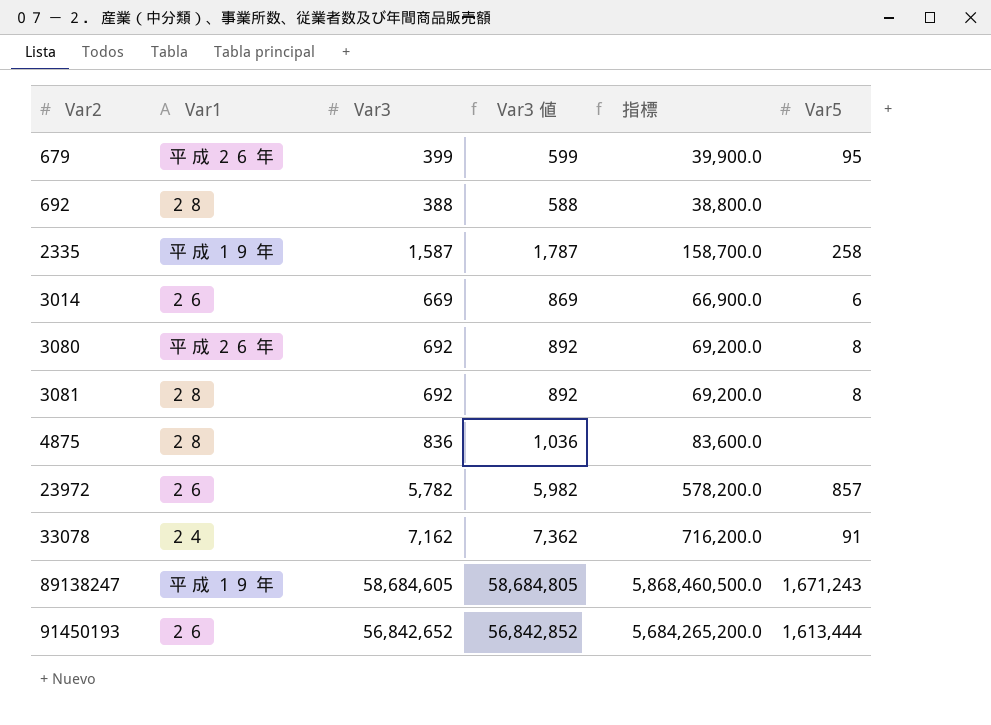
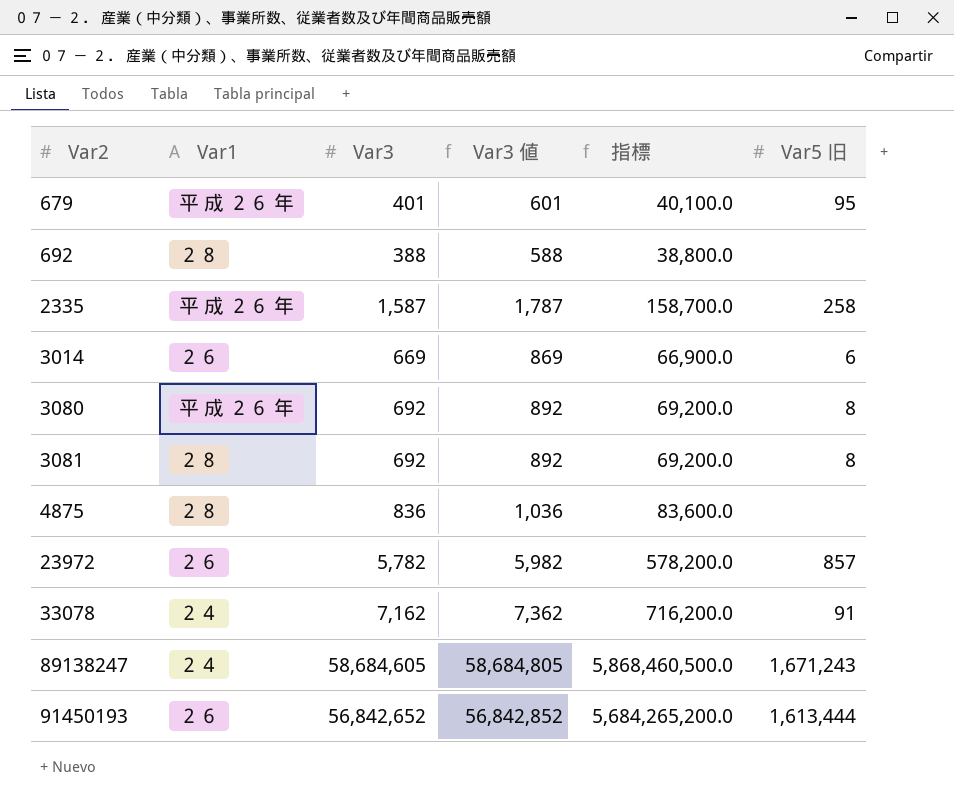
column name: Var5 -> Var5 旧
679 | Var3: 399 -> 401
679 | Var3 値: 599 -> 601
679 | 指標: 39,900.0 -> 40,100.0
2335 | Var1: 平 成 １９ 年 -> 平 成 ２６ 年
89138247 | Var1: 平 成 １９ 年 -> ２４

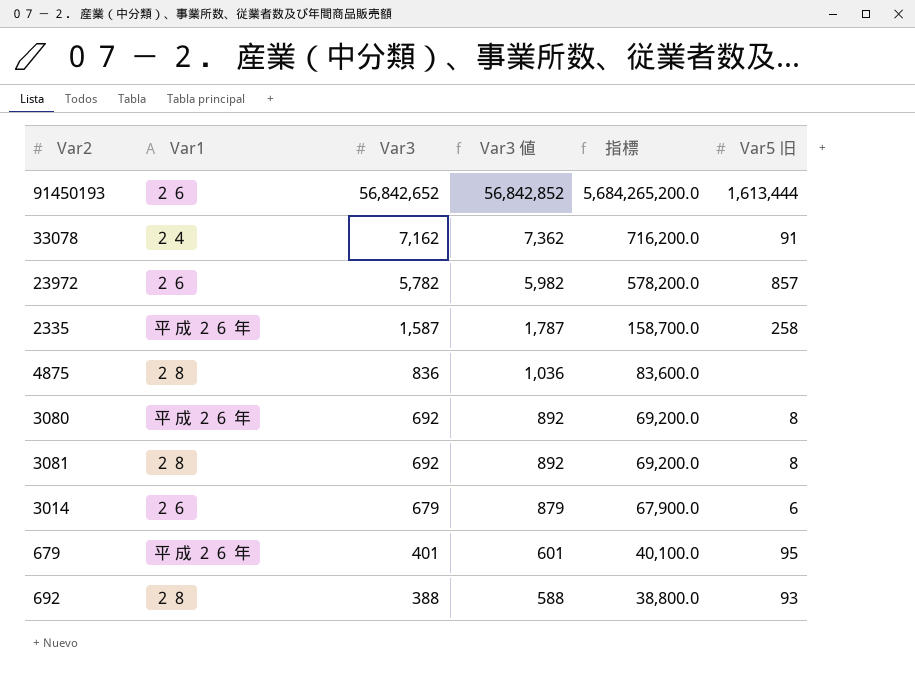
row order: Var2 ascending -> Var3 descending
row 89138247: ２４ | 58,684,605 | 58,684,805 | 5,868,460,500.0 | 1,671,243 -> none
3014 | Var3: 669 -> 679
3014 | Var3 値: 869 -> 879
3014 | 指標: 66,900.0 -> 67,900.0
692 | Var5 旧: none -> 93

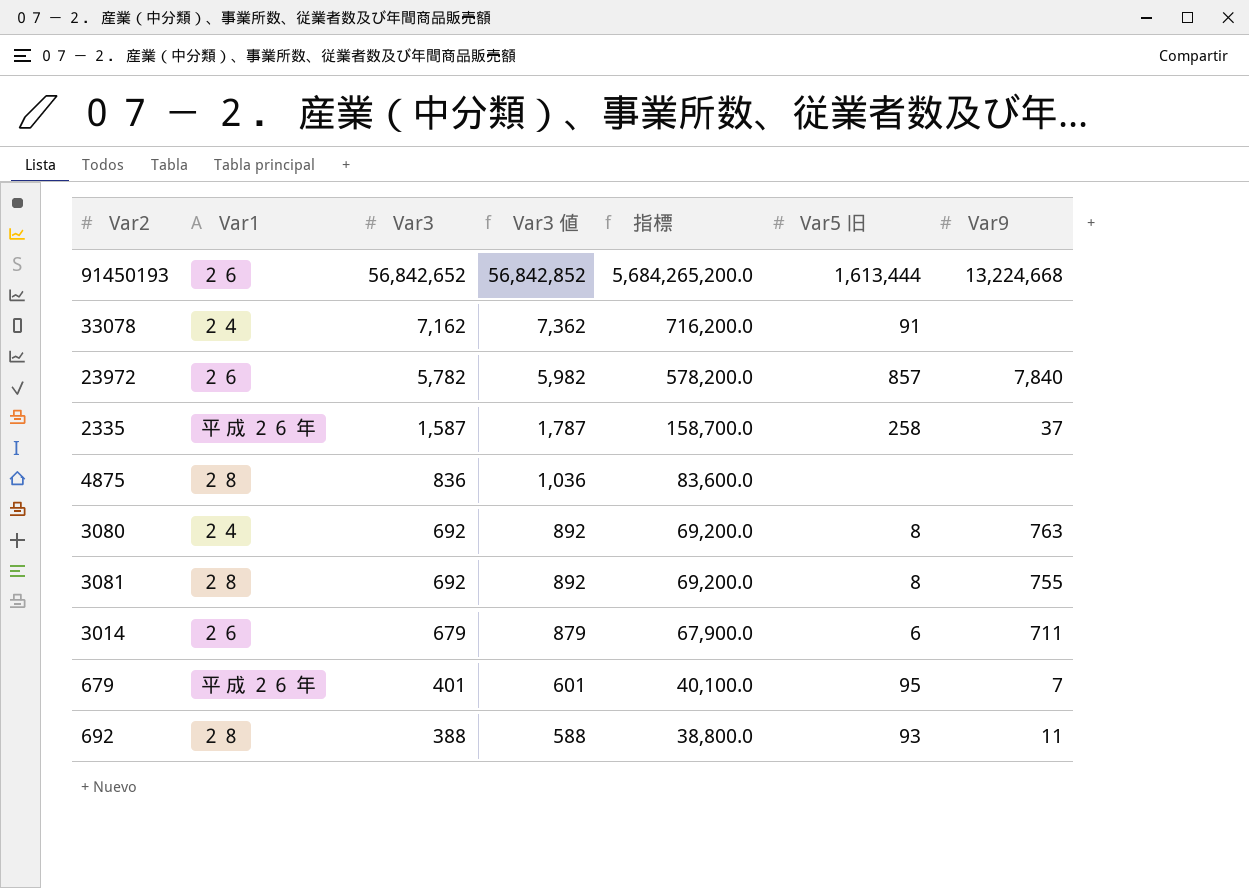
column Var9 | position: none -> 7
3080 | Var1: 平 成 ２６ 年 -> ２４

